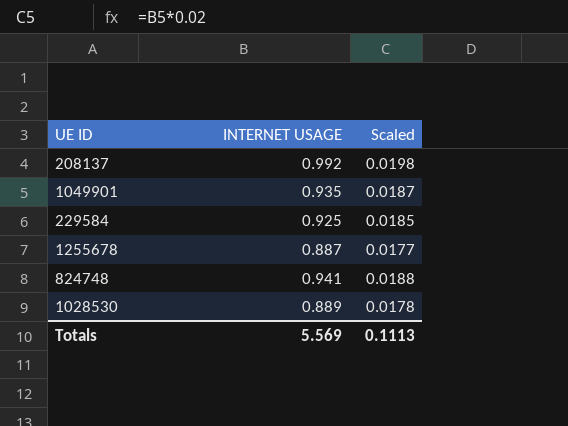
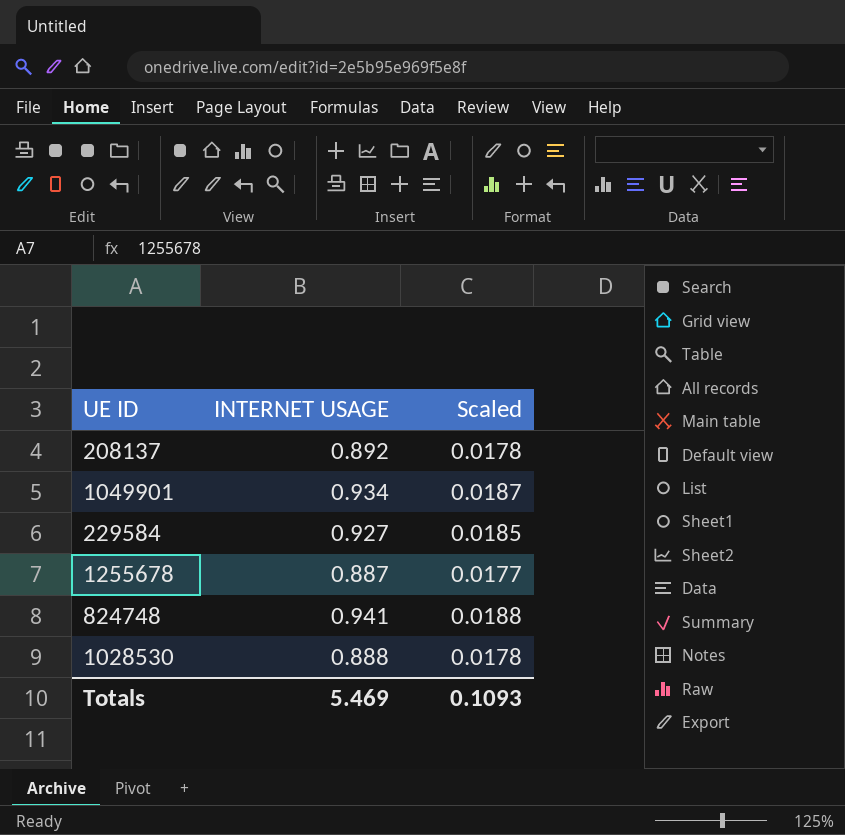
208137 | INTERNET USAGE: 0.992 -> 0.892
208137 | Scaled: 0.0198 -> 0.0178
1049901 | INTERNET USAGE: 0.935 -> 0.934
229584 | INTERNET USAGE: 0.925 -> 0.927
1028530 | INTERNET USAGE: 0.889 -> 0.888
Totals | INTERNET USAGE: 5.569 -> 5.469
Totals | Scaled: 0.1113 -> 0.1093

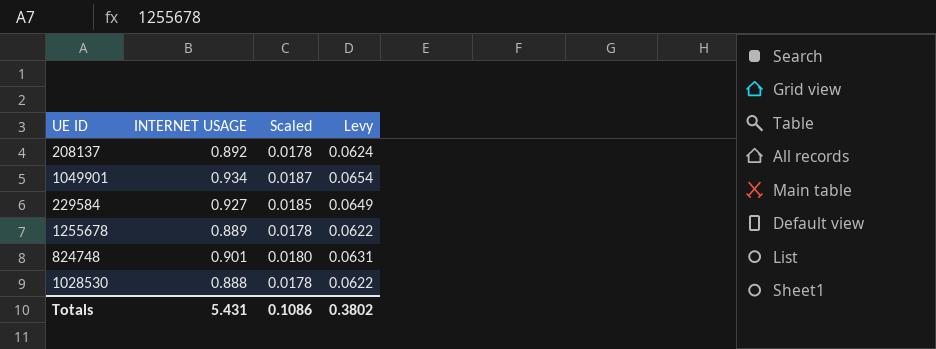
column Levy | formula: none -> [INTERNET USAGE] * 0.07
1255678 | INTERNET USAGE: 0.887 -> 0.889
1255678 | Scaled: 0.0177 -> 0.0178
824748 | INTERNET USAGE: 0.941 -> 0.901
824748 | Scaled: 0.0188 -> 0.0180
Totals | INTERNET USAGE: 5.469 -> 5.431
Totals | Scaled: 0.1093 -> 0.1086

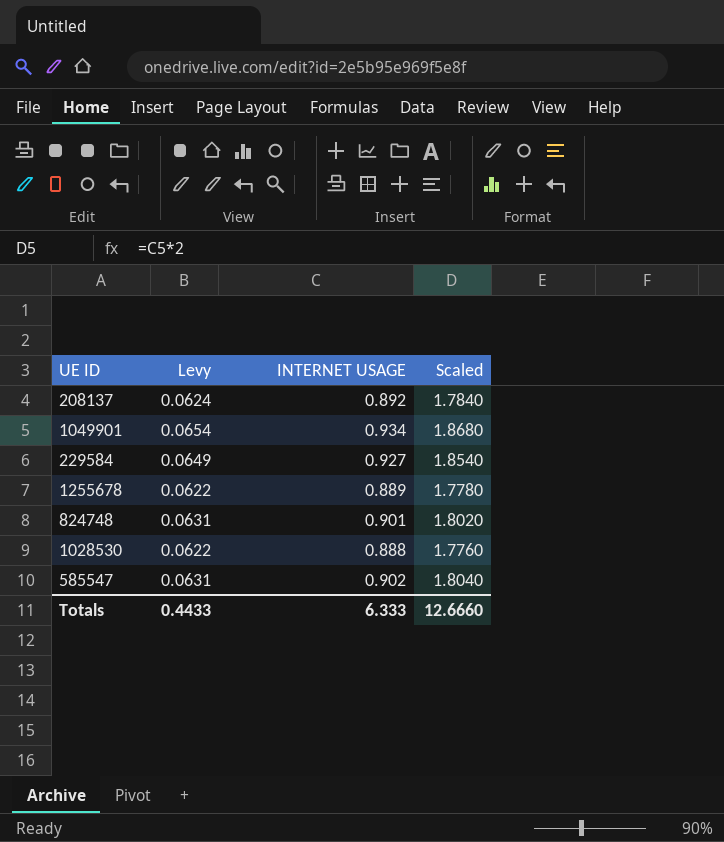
column Levy | position: 4 -> 2
column Scaled | formula: [INTERNET USAGE] * 0.02 -> [INTERNET USAGE] * 2
row 585547: none -> 0.0631 | 0.902 | 1.8040
Totals | Levy: 0.3802 -> 0.4433
Totals | INTERNET USAGE: 5.431 -> 6.333
Totals | Scaled: 0.1086 -> 12.6660

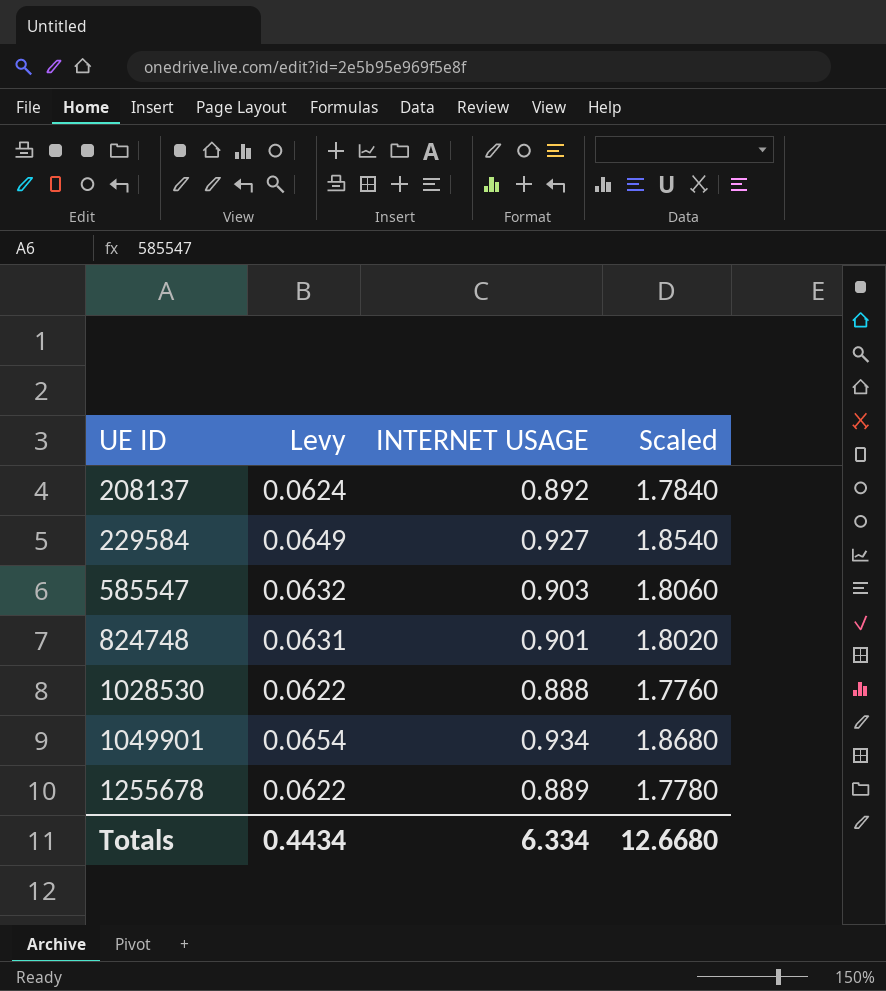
row order: none -> UE ID ascending
585547 | Levy: 0.0631 -> 0.0632
585547 | INTERNET USAGE: 0.902 -> 0.903
585547 | Scaled: 1.8040 -> 1.8060
Totals | Levy: 0.4433 -> 0.4434
Totals | INTERNET USAGE: 6.333 -> 6.334
Totals | Scaled: 12.6660 -> 12.6680

